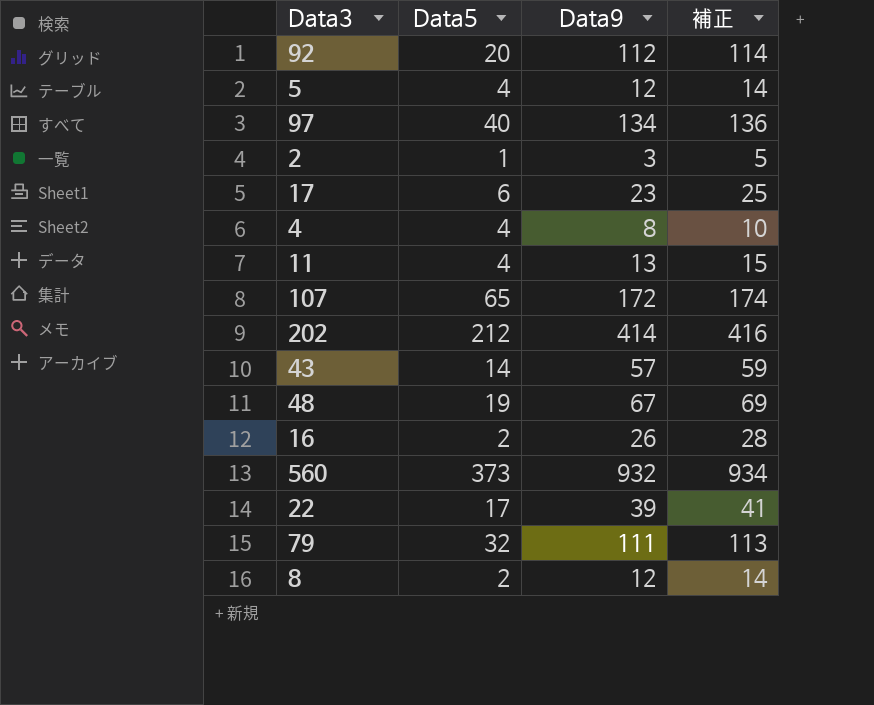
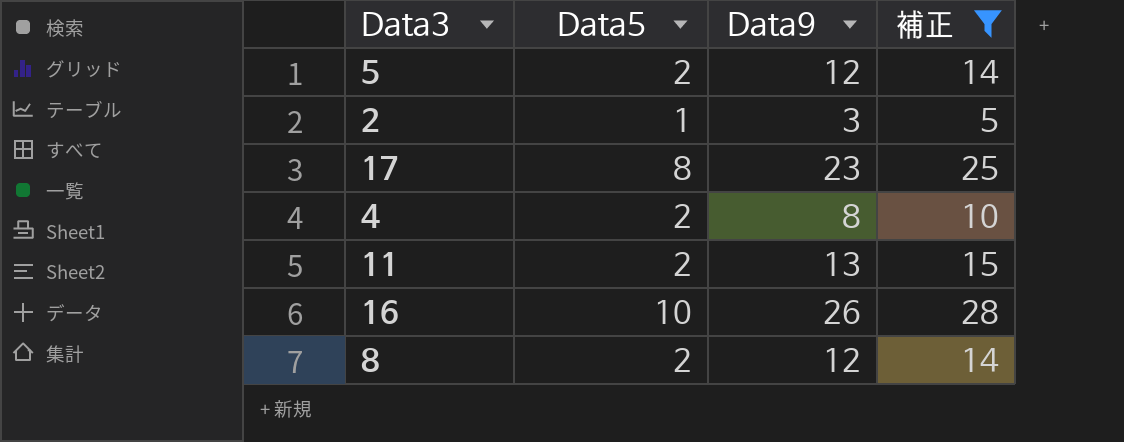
filter: none -> 補正 <= 28
5 | Data5: 4 -> 2
17 | Data5: 6 -> 8
4 | Data5: 4 -> 2
11 | Data5: 4 -> 2
16 | Data5: 2 -> 10

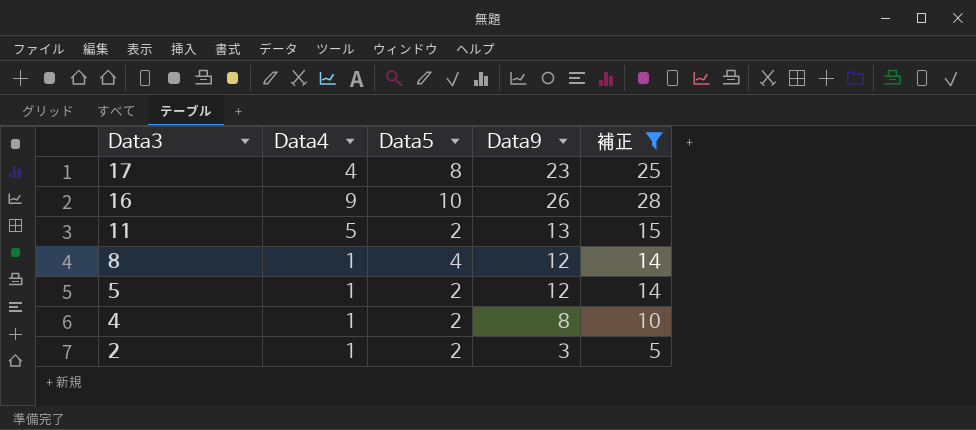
row order: none -> Data3 descending
column Data4 | position: none -> 2
8 | Data5: 2 -> 4
2 | Data5: 1 -> 2

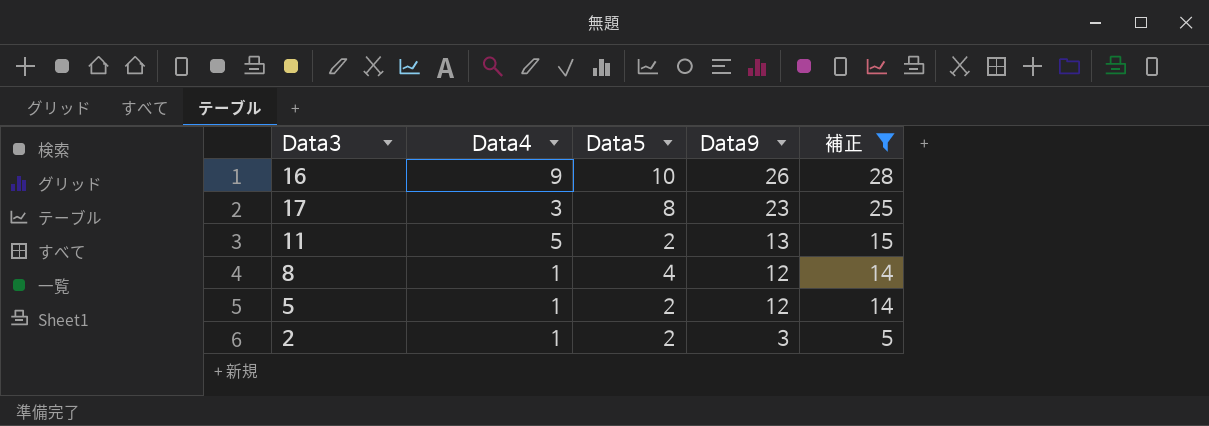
row order: Data3 descending -> Data9 descending
row 4: 1 | 2 | 8 | 10 -> none
17 | Data4: 4 -> 3

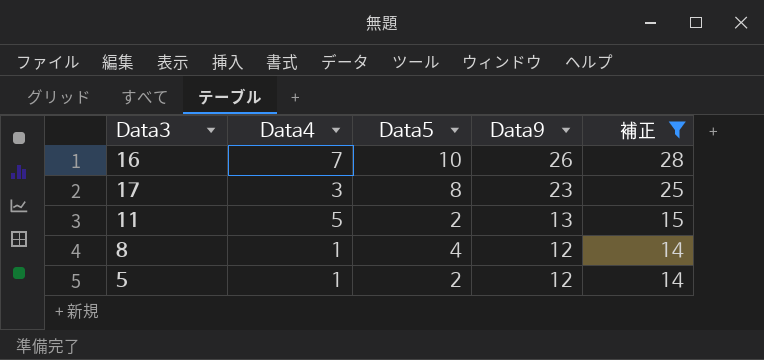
row 2: 1 | 2 | 3 | 5 -> none
16 | Data4: 9 -> 7

